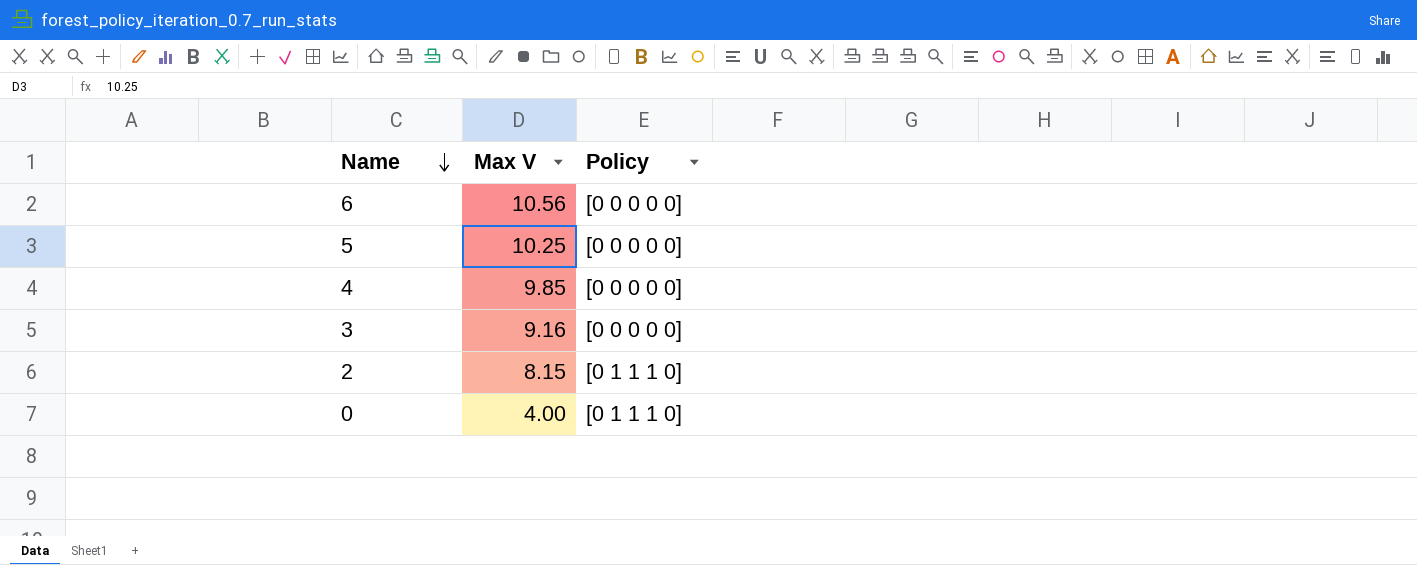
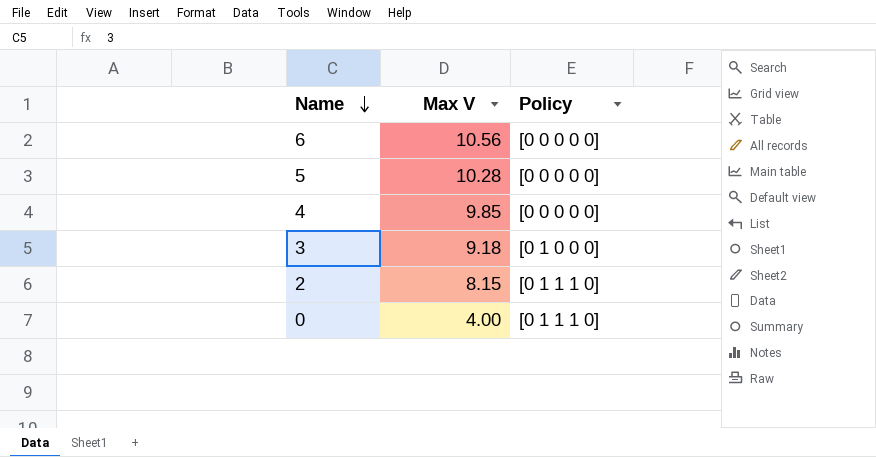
5 | Max V: 10.25 -> 10.28
3 | Max V: 9.16 -> 9.18
3 | Policy: [0 0 0 0 0] -> [0 1 0 0 0]

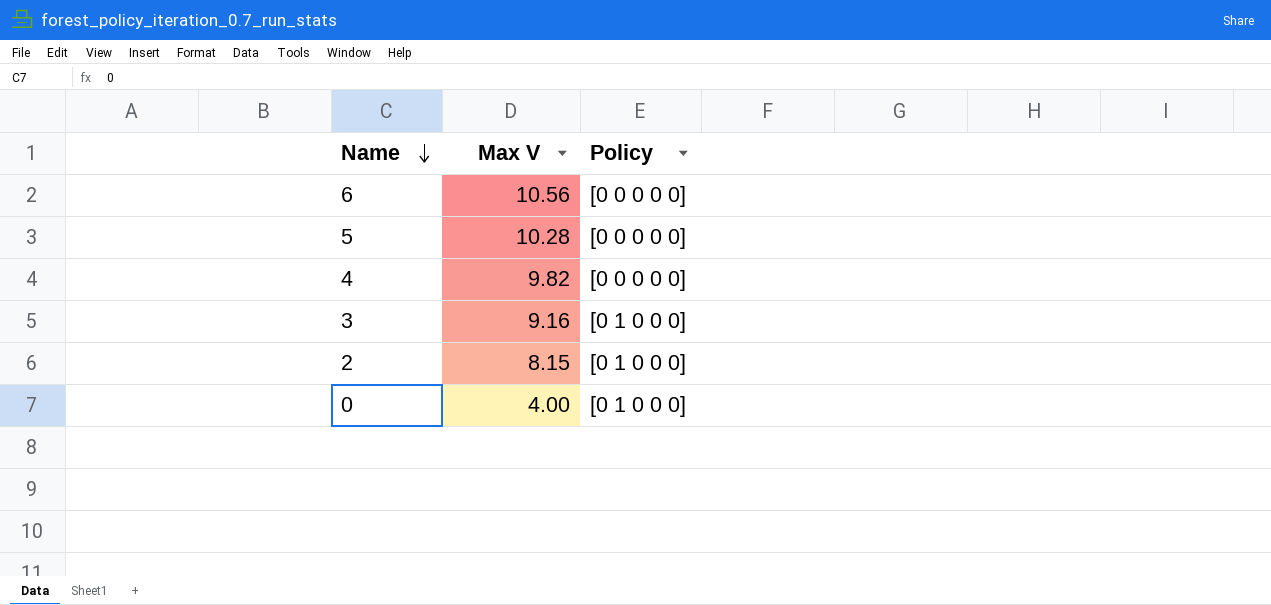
4 | Max V: 9.85 -> 9.82
3 | Max V: 9.18 -> 9.16
2 | Policy: [0 1 1 1 0] -> [0 1 0 0 0]
0 | Policy: [0 1 1 1 0] -> [0 1 0 0 0]

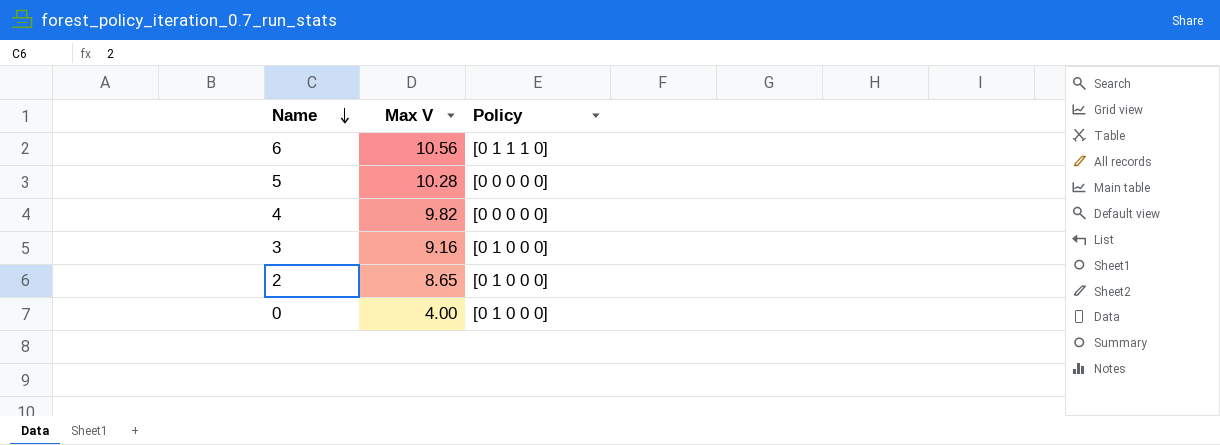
6 | Policy: [0 0 0 0 0] -> [0 1 1 1 0]
2 | Max V: 8.15 -> 8.65

